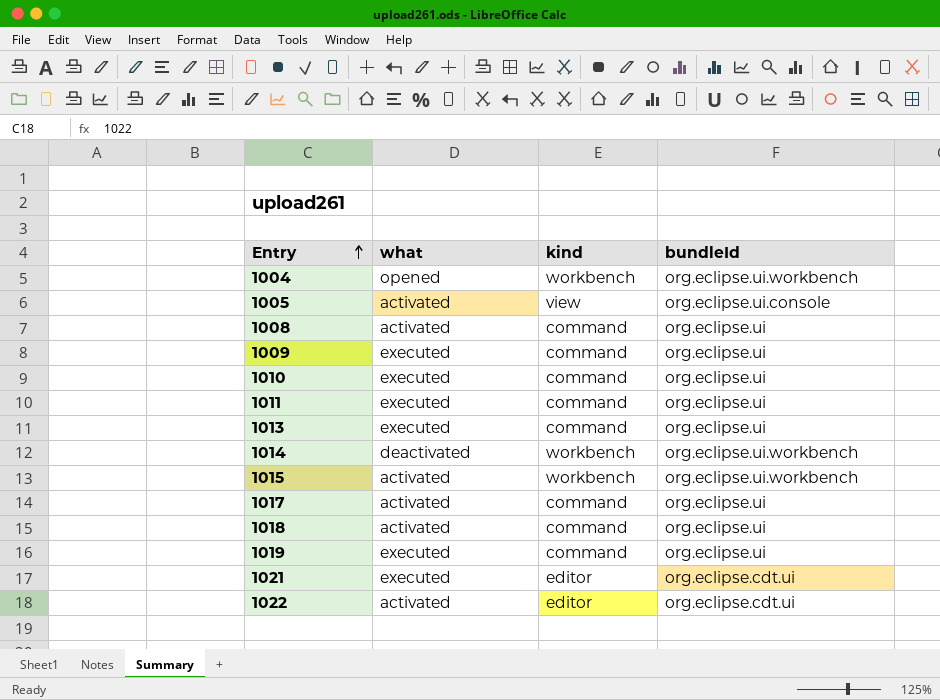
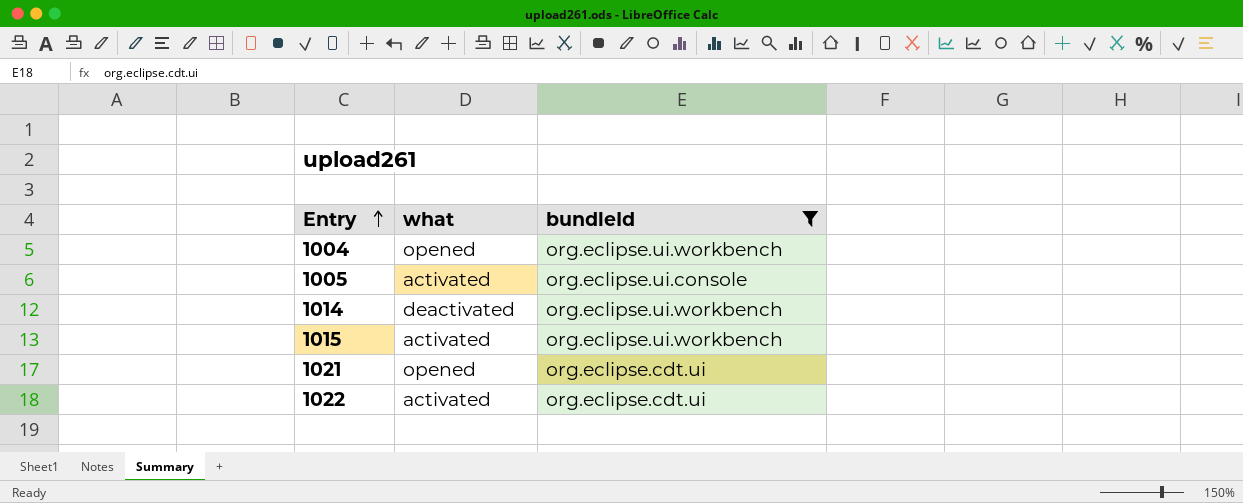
filter: none -> bundleId != org.eclipse.ui
column kind | position: 3 -> none
1021 | what: executed -> opened

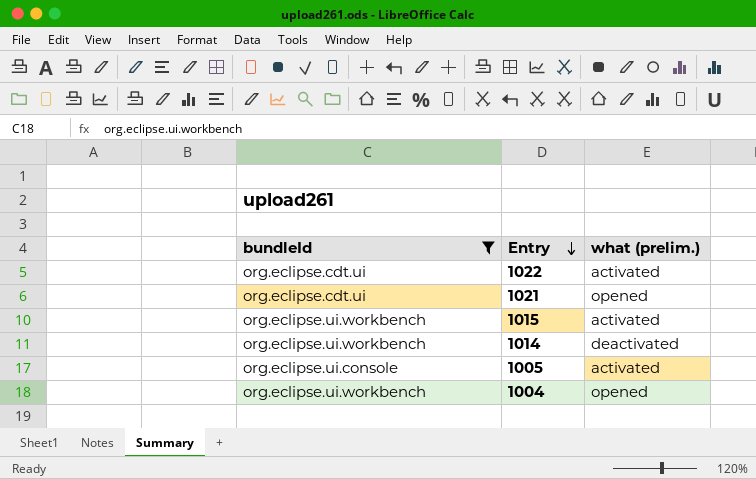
row order: Entry ascending -> Entry descending
column bundleId | position: 3 -> 1
column name: what -> what (prelim.)

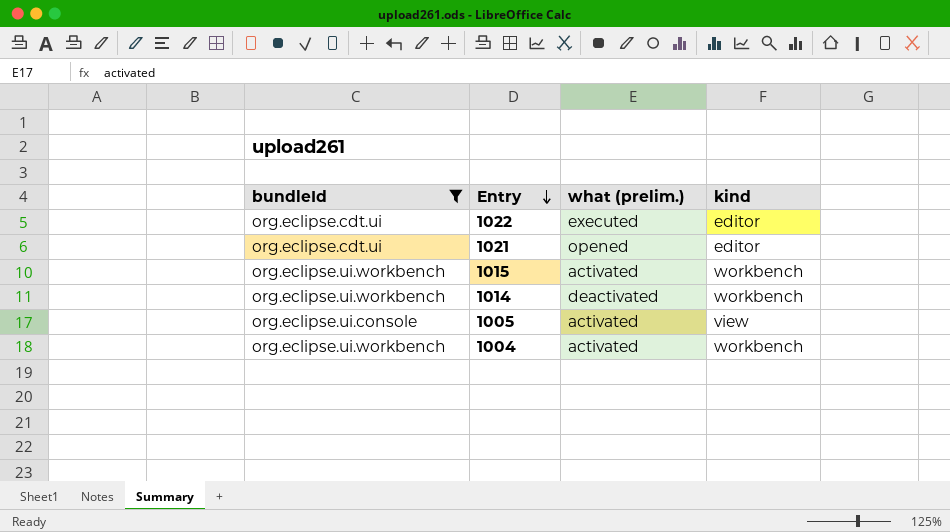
column kind | position: none -> 4
1022 | what (prelim.): activated -> executed
1004 | what (prelim.): opened -> activated

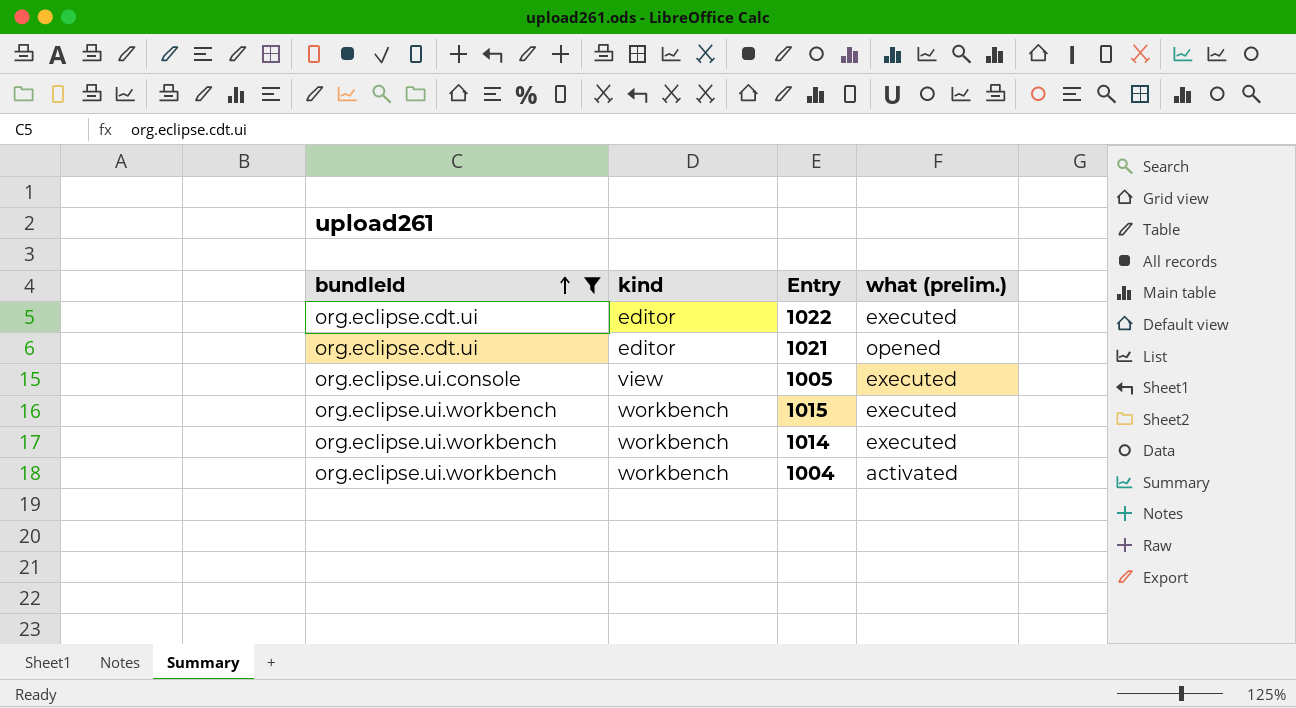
row order: Entry descending -> bundleId ascending
column kind | position: 4 -> 2
1005 | what (prelim.): activated -> executed
1015 | what (prelim.): activated -> executed
1014 | what (prelim.): deactivated -> executed

